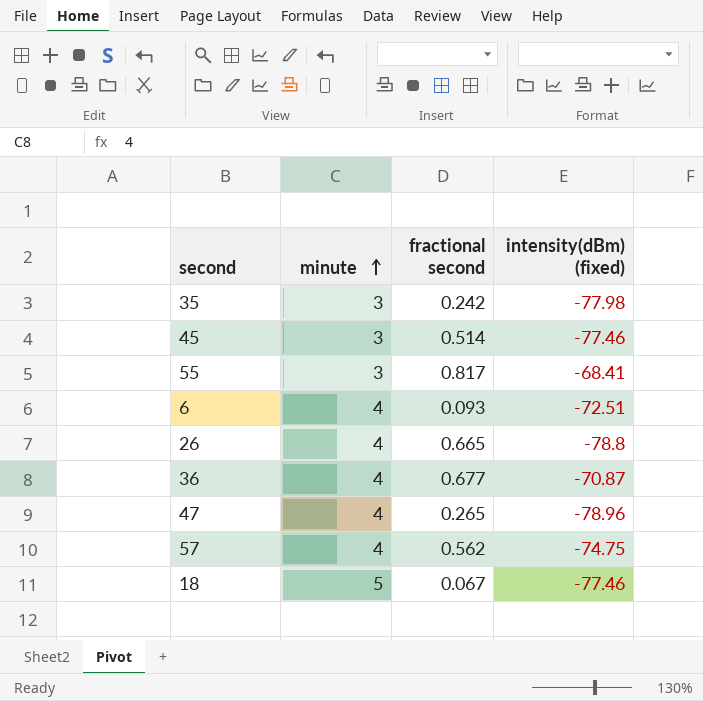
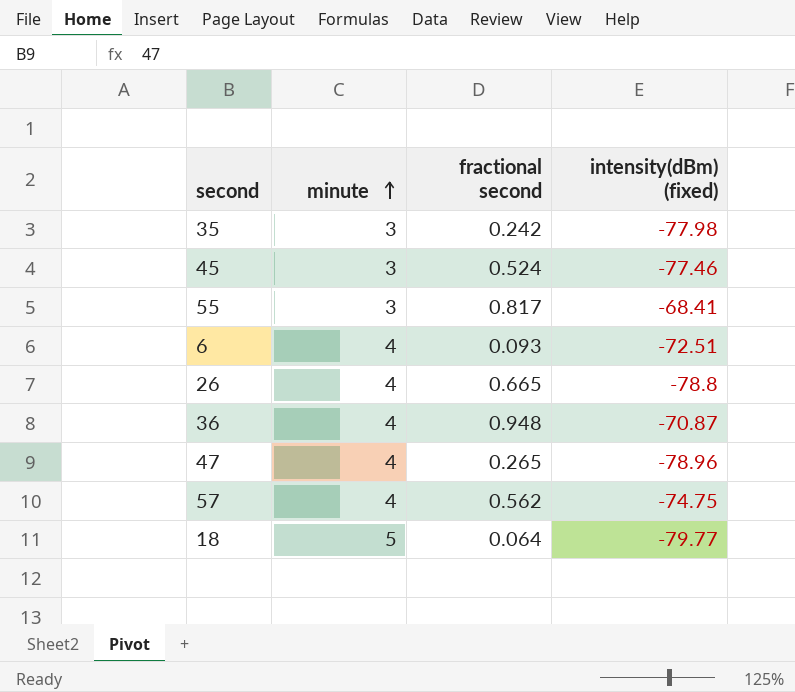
45 | fractional second: 0.514 -> 0.524
36 | fractional second: 0.677 -> 0.948
18 | fractional second: 0.067 -> 0.064
18 | intensity(dBm) (fixed): -77.46 -> -79.77

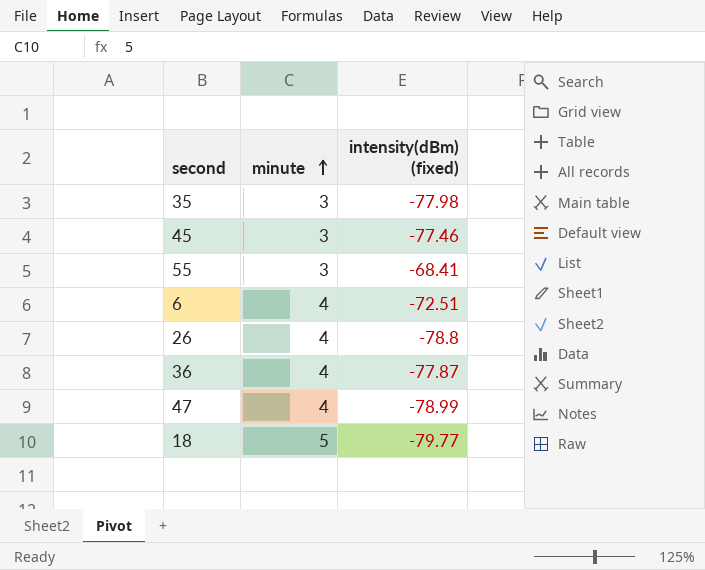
column fractional second | position: 3 -> none
row 57: 4 | 0.562 | -74.75 -> none
36 | intensity(dBm) (fixed): -70.87 -> -77.87
47 | intensity(dBm) (fixed): -78.96 -> -78.99

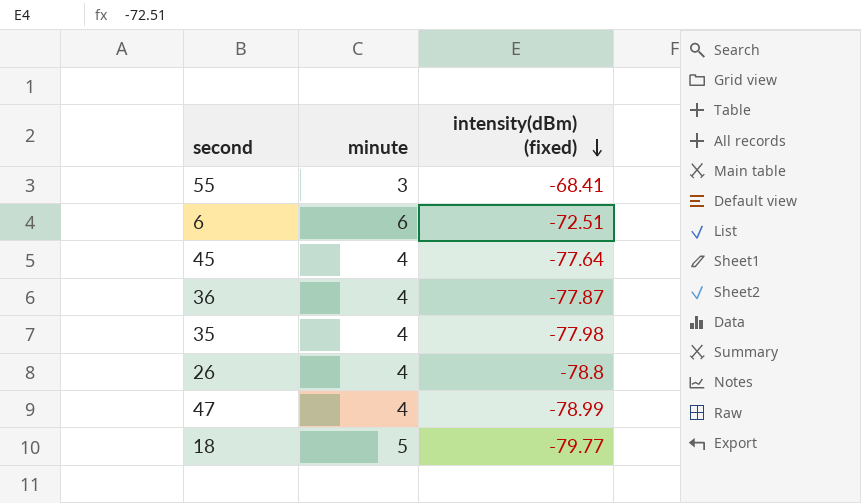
row order: minute ascending -> intensity(dBm) (fixed) descending
6 | minute: 4 -> 6
45 | minute: 3 -> 4
45 | intensity(dBm) (fixed): -77.46 -> -77.64
35 | minute: 3 -> 4

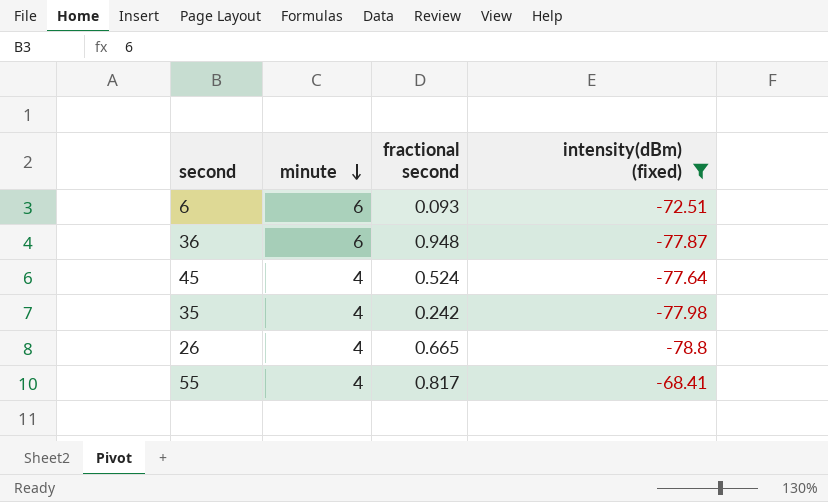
filter: none -> intensity(dBm) (fixed) >= -78.8
row order: intensity(dBm) (fixed) descending -> minute descending
column fractional second | position: none -> 3
36 | minute: 4 -> 6
55 | minute: 3 -> 4

